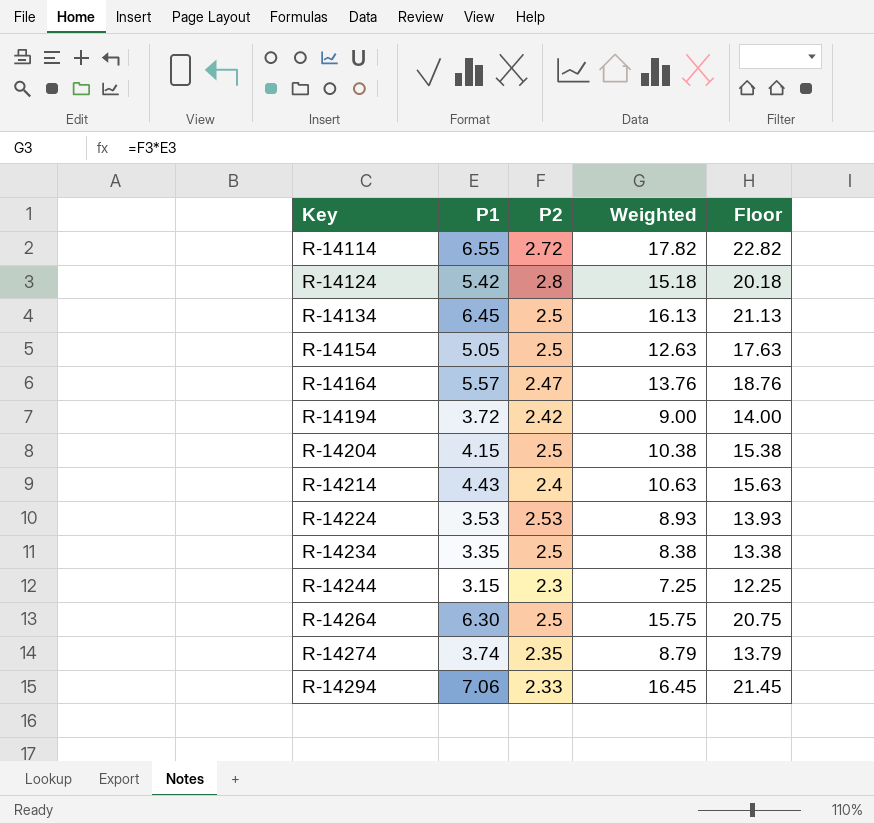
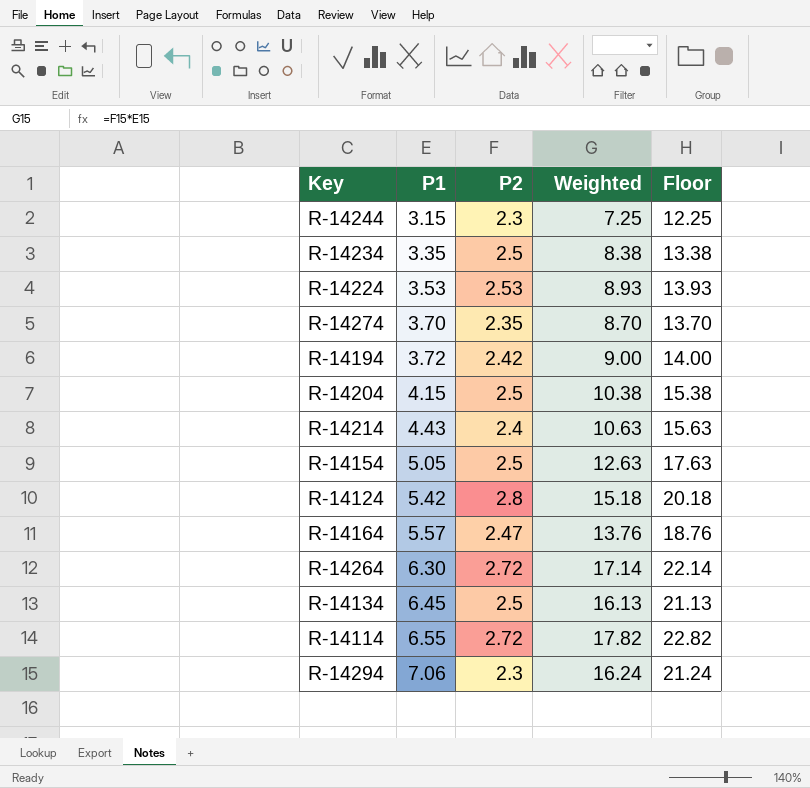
row order: Key ascending -> P1 ascending
R-14274 | P1: 3.74 -> 3.70
R-14274 | Weighted: 8.79 -> 8.70
R-14274 | Floor: 13.79 -> 13.70
R-14264 | P2: 2.5 -> 2.72
R-14264 | Weighted: 15.75 -> 17.14
R-14264 | Floor: 20.75 -> 22.14
R-14294 | P2: 2.33 -> 2.3
R-14294 | Weighted: 16.45 -> 16.24
R-14294 | Floor: 21.45 -> 21.24

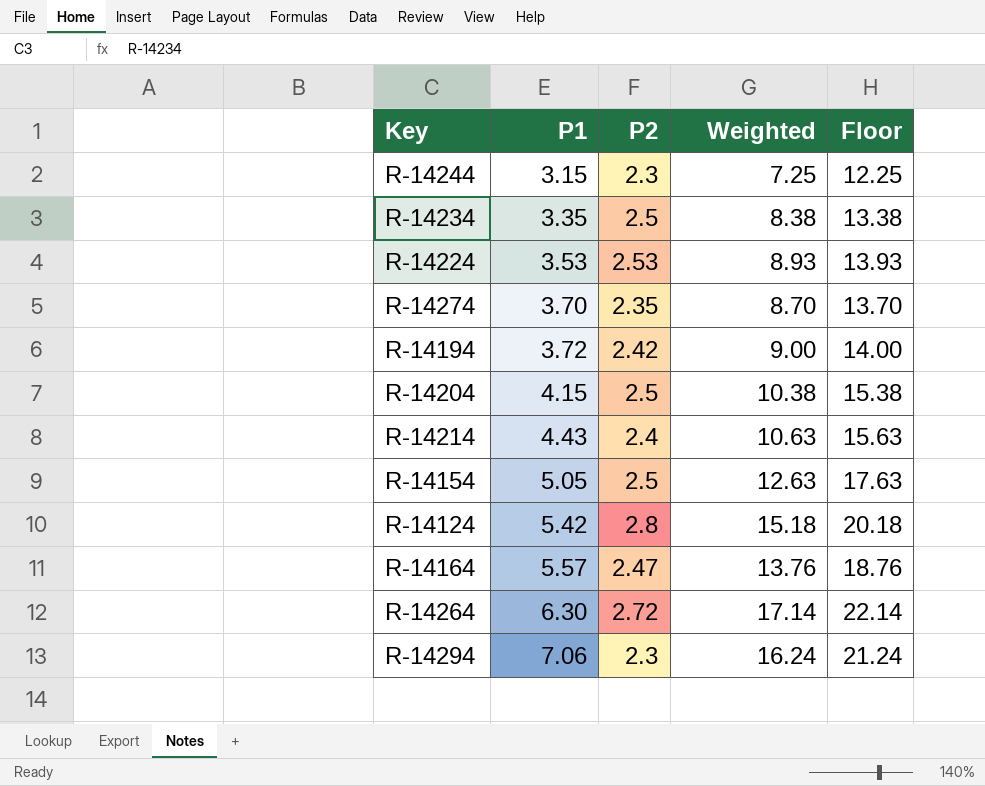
row R-14134: 6.45 | 2.5 | 16.13 | 21.13 -> none
row R-14114: 6.55 | 2.72 | 17.82 | 22.82 -> none

